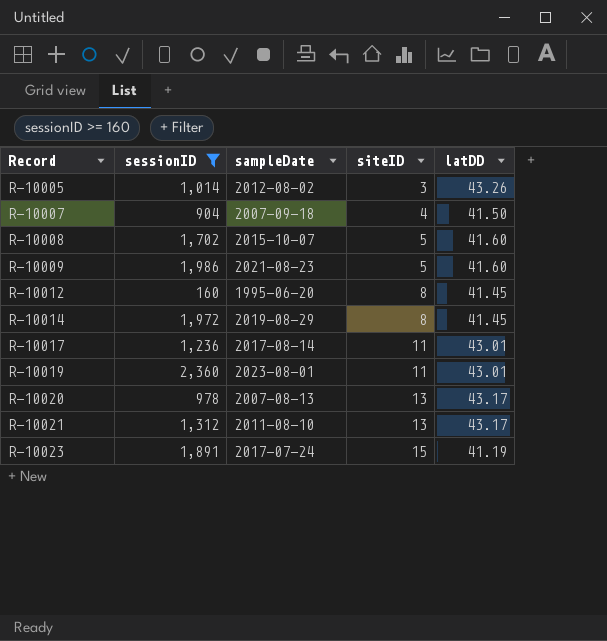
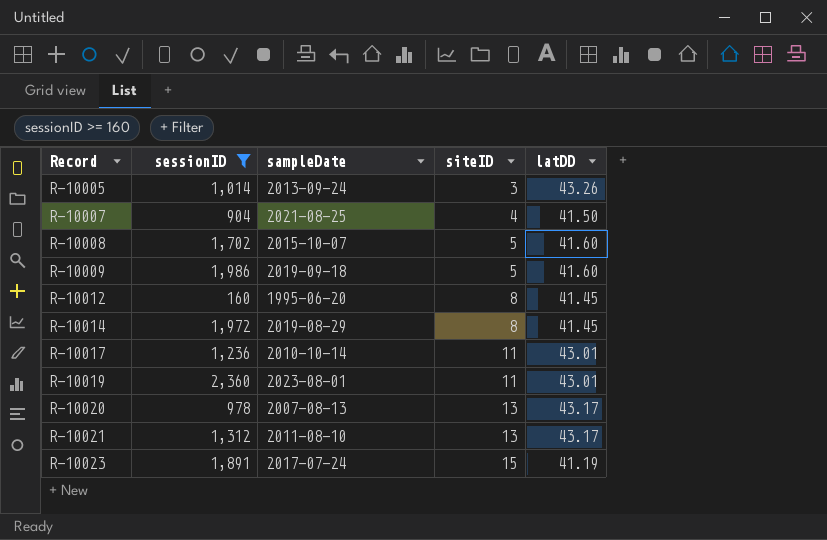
R-10005 | sampleDate: 2012-08-02 -> 2013-09-24
R-10007 | sampleDate: 2007-09-18 -> 2021-08-25
R-10009 | sampleDate: 2021-08-23 -> 2019-09-18
R-10017 | sampleDate: 2017-08-14 -> 2010-10-14

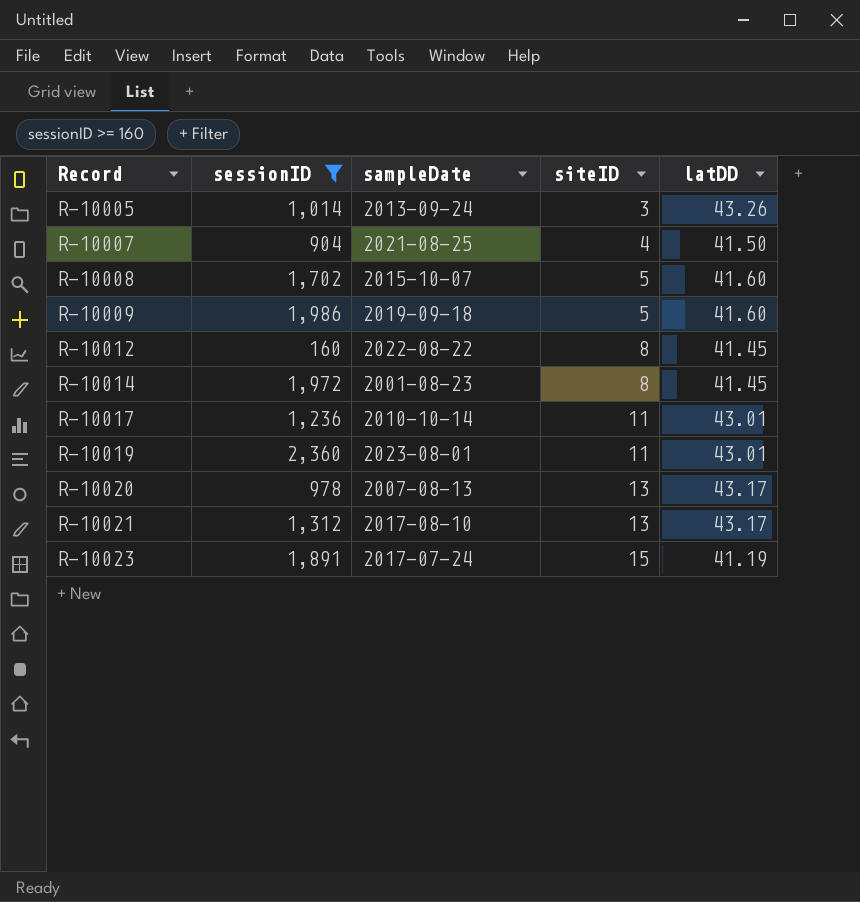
R-10012 | sampleDate: 1995-06-20 -> 2022-08-22
R-10014 | sampleDate: 2019-08-29 -> 2001-08-23
R-10021 | sampleDate: 2011-08-10 -> 2017-08-10

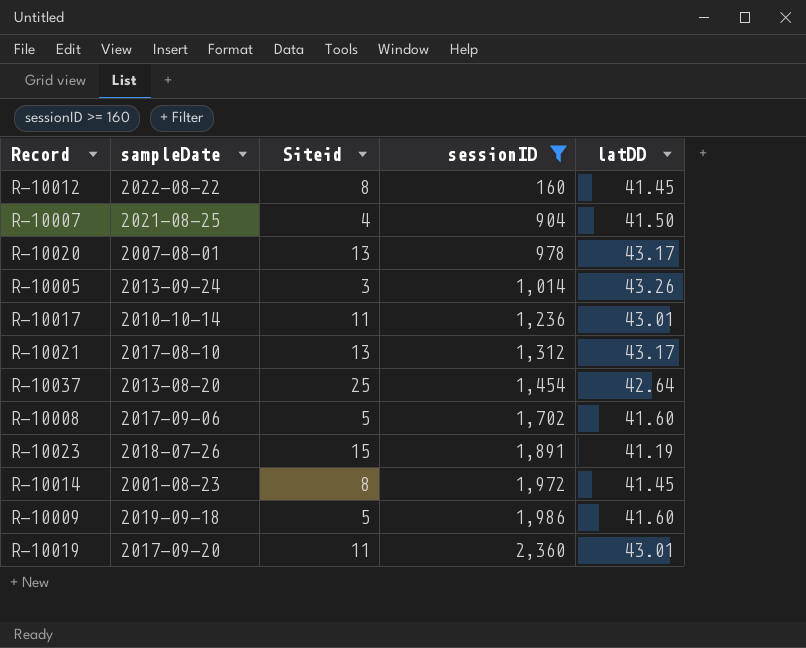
row order: Record ascending -> sessionID ascending
column name: siteID -> Siteid
column sessionID | position: 2 -> 4
R-10020 | sampleDate: 2007-08-13 -> 2007-08-01
row R-10037: none -> 2013-08-20 | 25 | 1,454 | 42.64
R-10008 | sampleDate: 2015-10-07 -> 2017-09-06
R-10023 | sampleDate: 2017-07-24 -> 2018-07-26
R-10019 | sampleDate: 2023-08-01 -> 2017-09-20

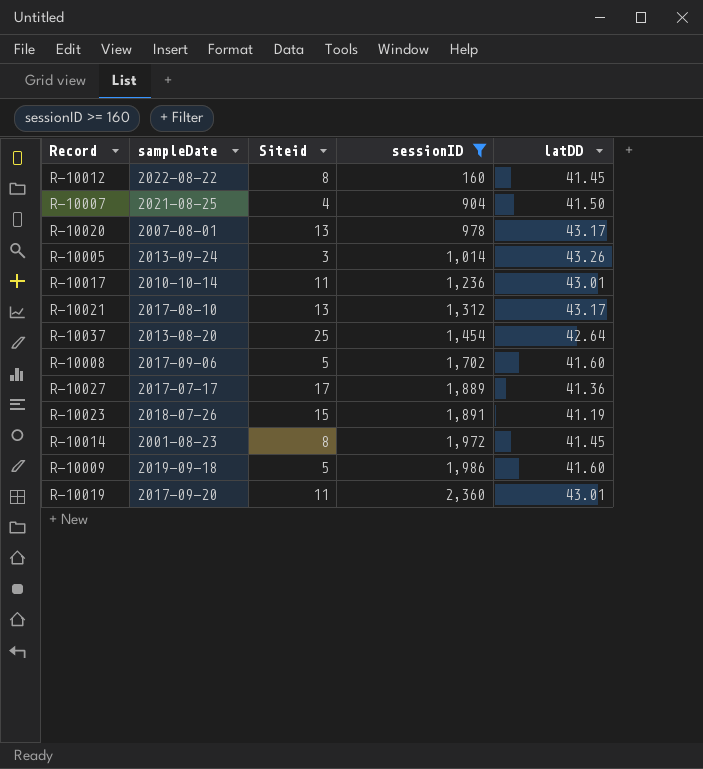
row R-10027: none -> 2017-07-17 | 17 | 1,889 | 41.36

